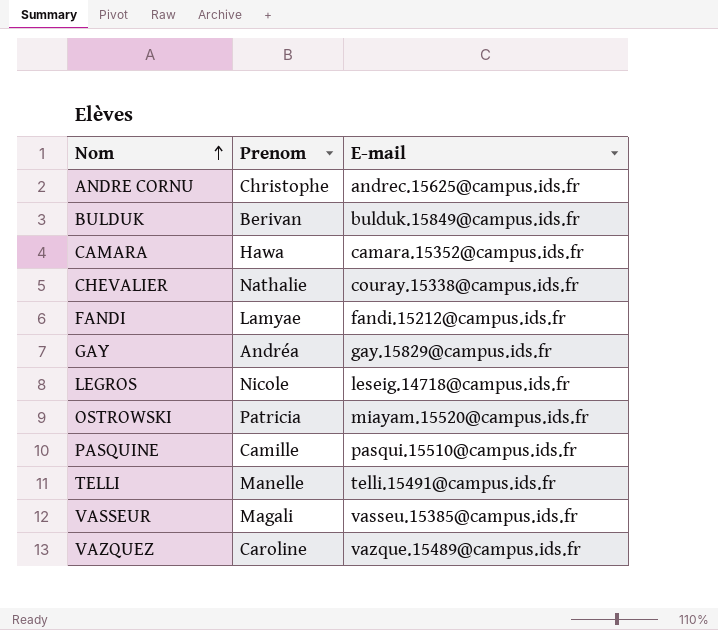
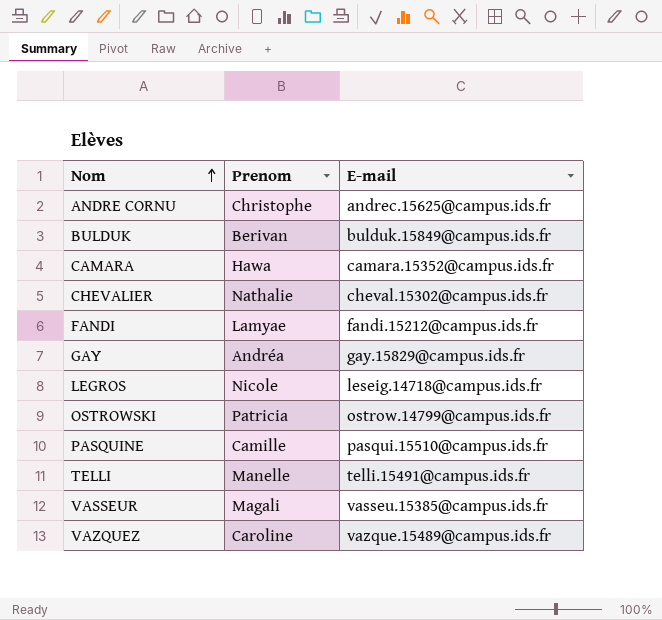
CHEVALIER | E-mail: couray.15338@campus.ids.fr -> cheval.15302@campus.ids.fr
OSTROWSKI | E-mail: miayam.15520@campus.ids.fr -> ostrow.14799@campus.ids.fr

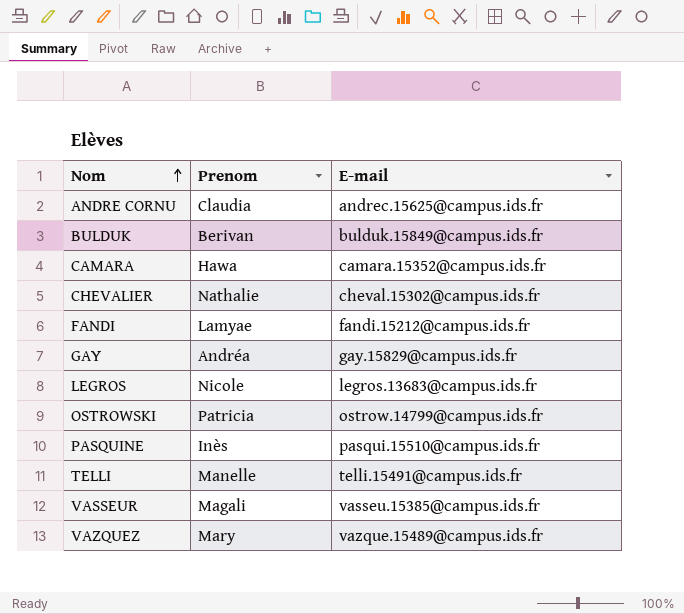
ANDRE CORNU | Prenom: Christophe -> Claudia
LEGROS | E-mail: leseig.14718@campus.ids.fr -> legros.13683@campus.ids.fr
PASQUINE | Prenom: Camille -> Inès
VAZQUEZ | Prenom: Caroline -> Mary

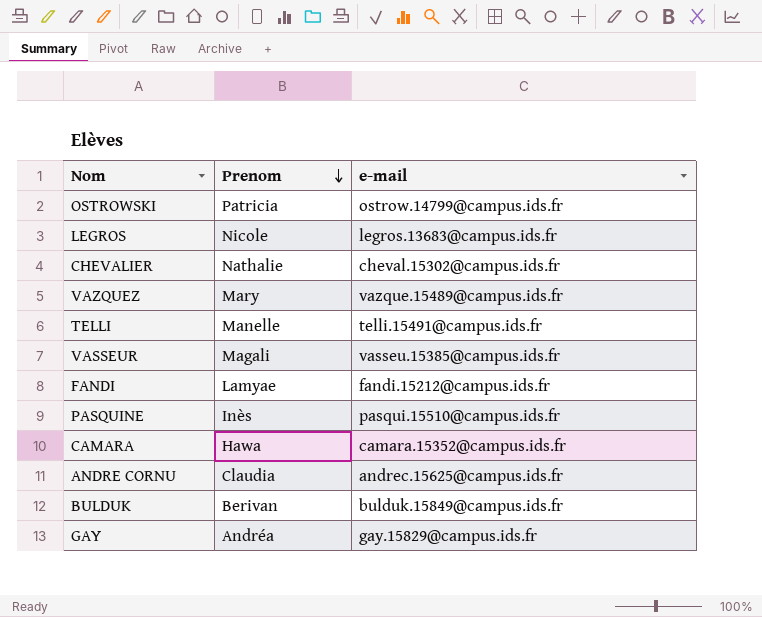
row order: Nom ascending -> Prenom descending
column name: E-mail -> e-mail

